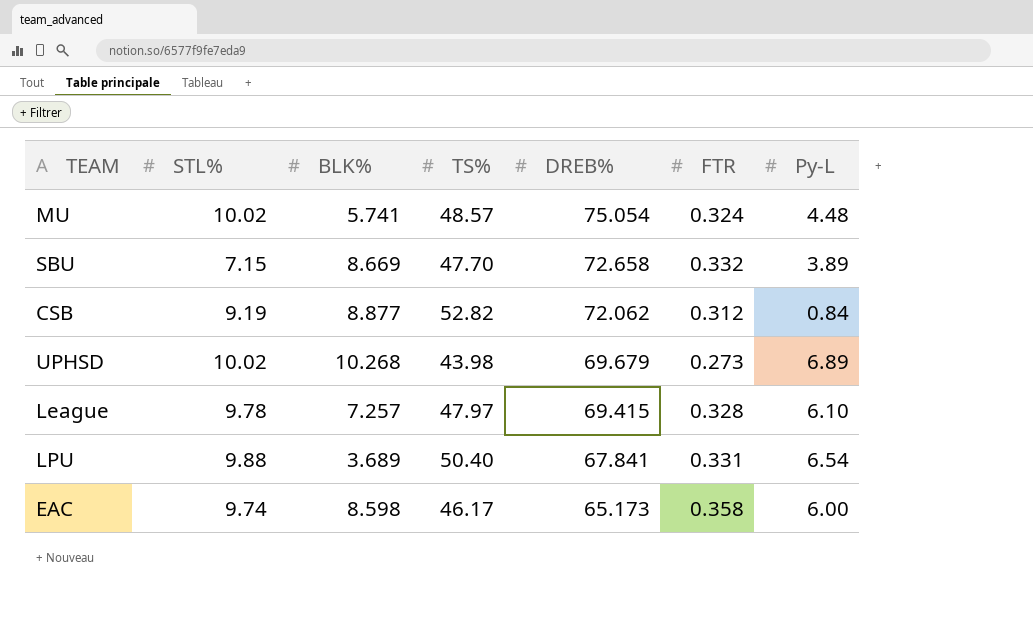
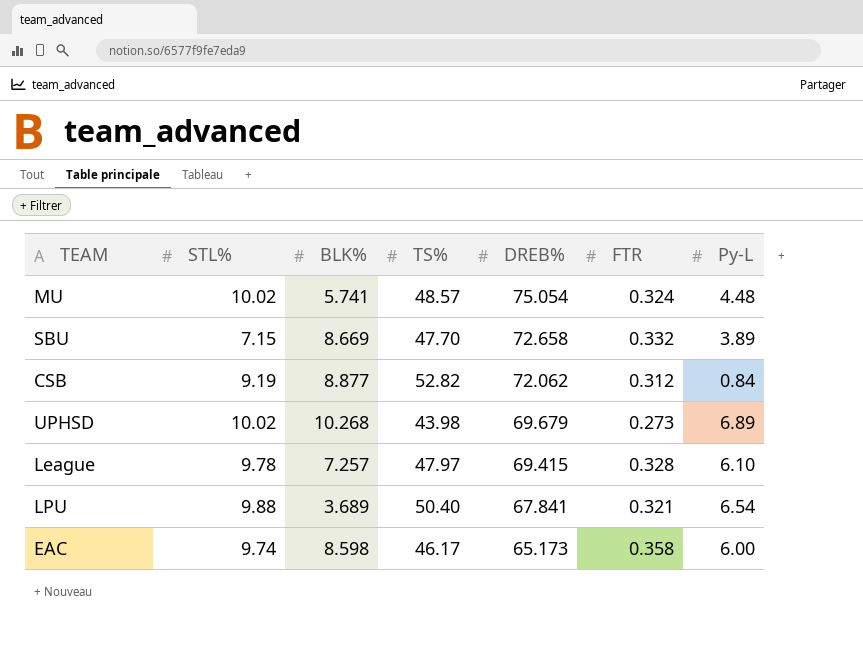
LPU | FTR: 0.331 -> 0.321

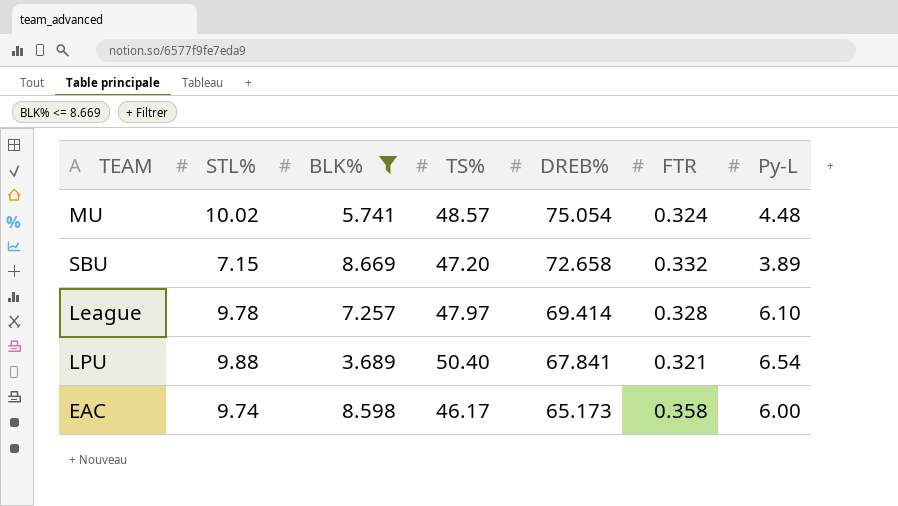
filter: none -> BLK% <= 8.669
SBU | TS%: 47.70 -> 47.20
League | DREB%: 69.415 -> 69.414

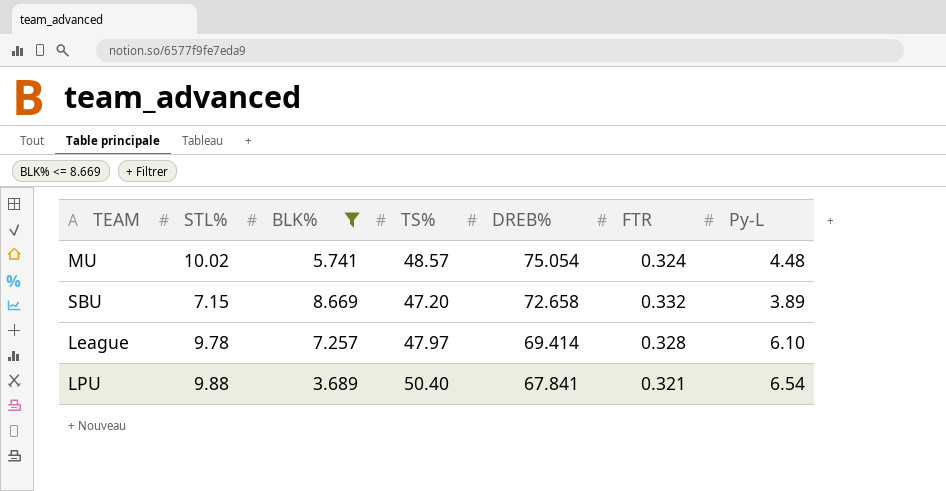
row EAC: 9.74 | 8.598 | 46.17 | 65.173 | 0.358 | 6.00 -> none

